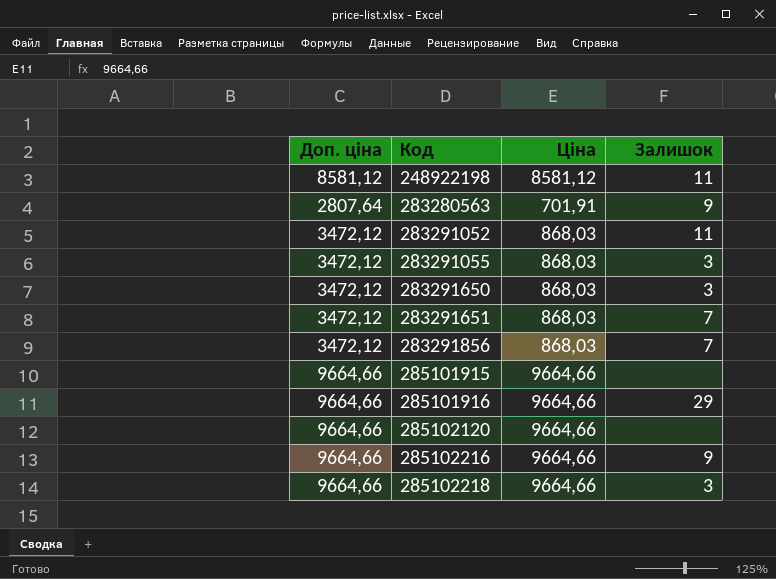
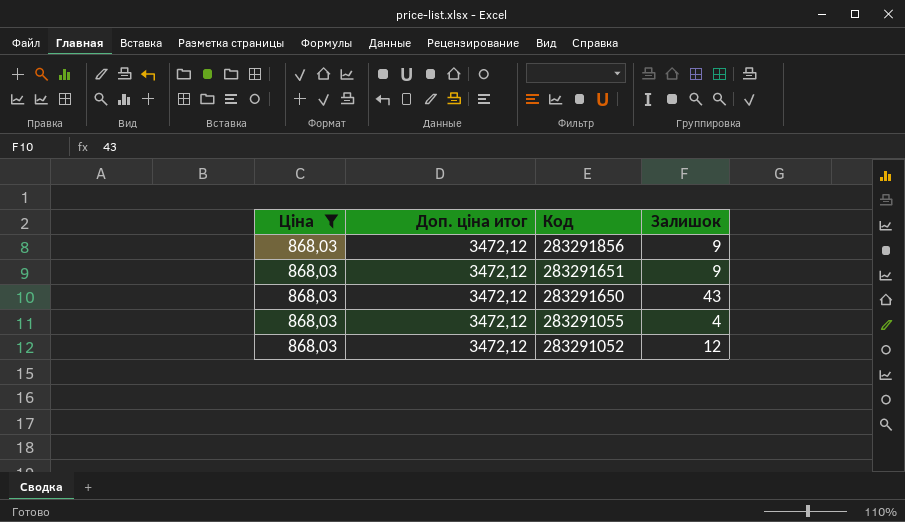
filter: none -> Ціна = 868,03
row order: Код ascending -> Код descending
column Ціна | position: 3 -> 1
column name: Доп. ціна -> Доп. ціна итог
283291856 | Залишок: 7 -> 9
283291651 | Залишок: 7 -> 9
283291650 | Залишок: 3 -> 43
283291055 | Залишок: 3 -> 4
283291052 | Залишок: 11 -> 12

